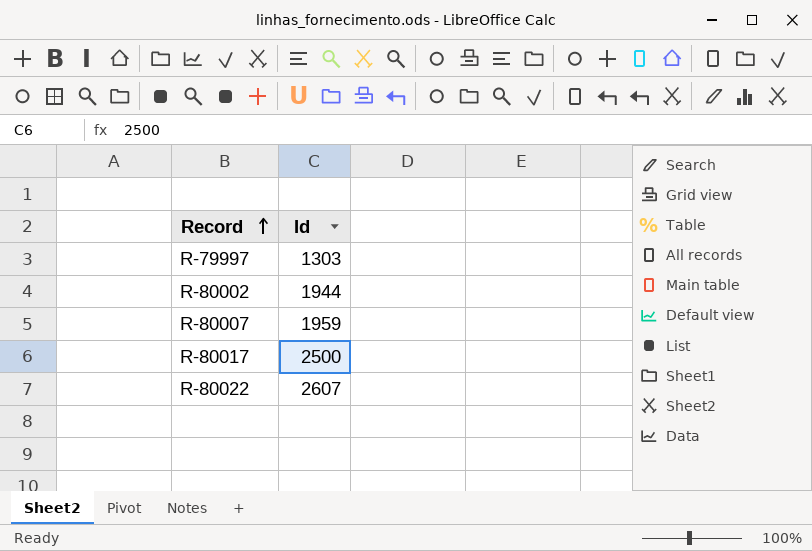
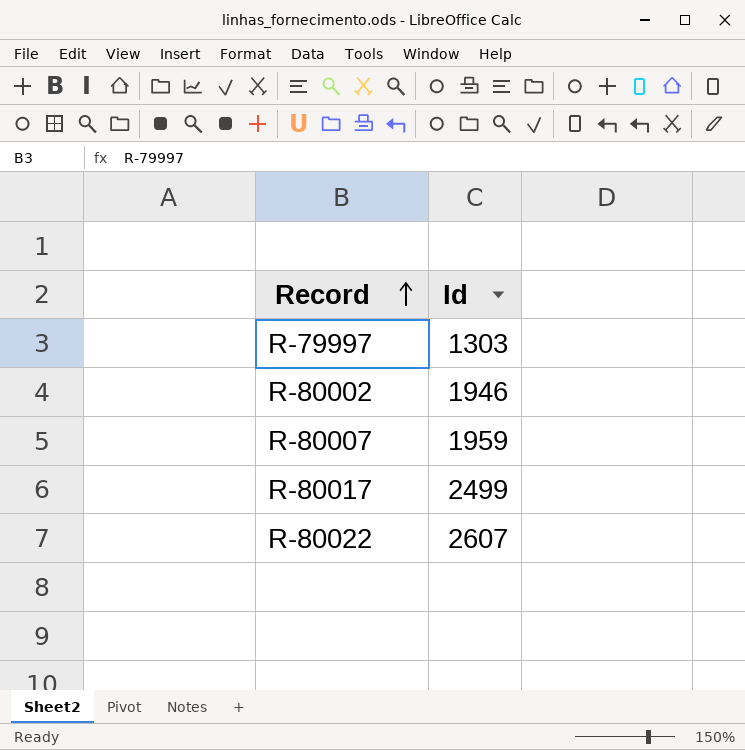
R-80002 | Id: 1944 -> 1946
R-80017 | Id: 2500 -> 2499

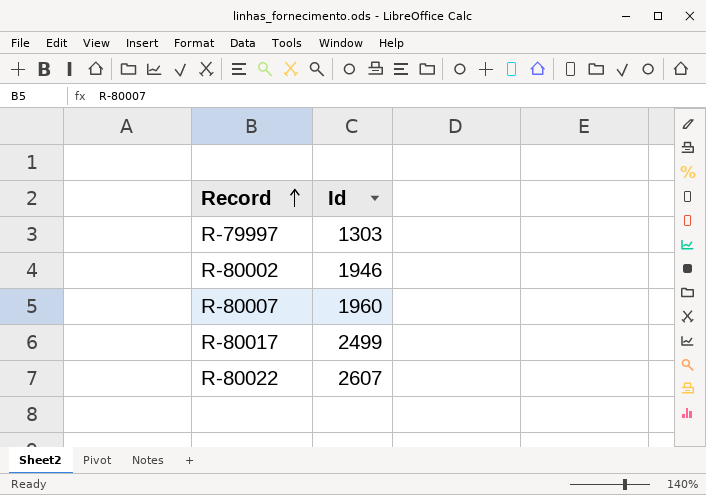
R-80007 | Id: 1959 -> 1960

